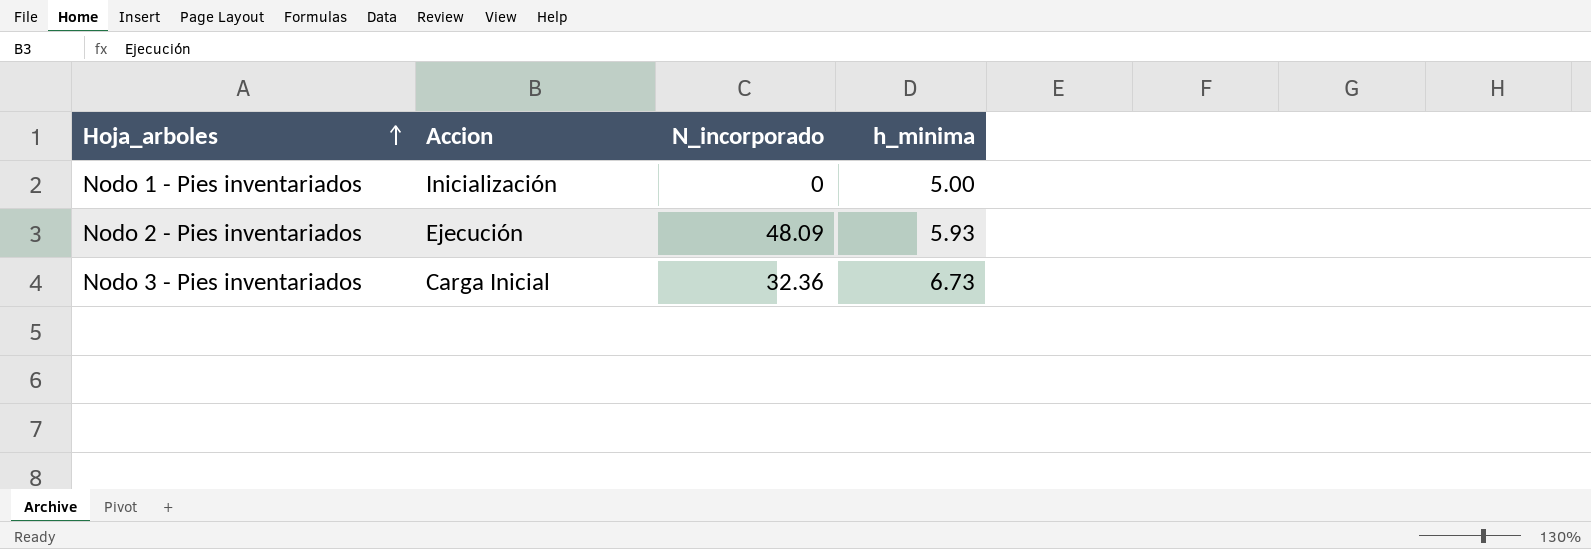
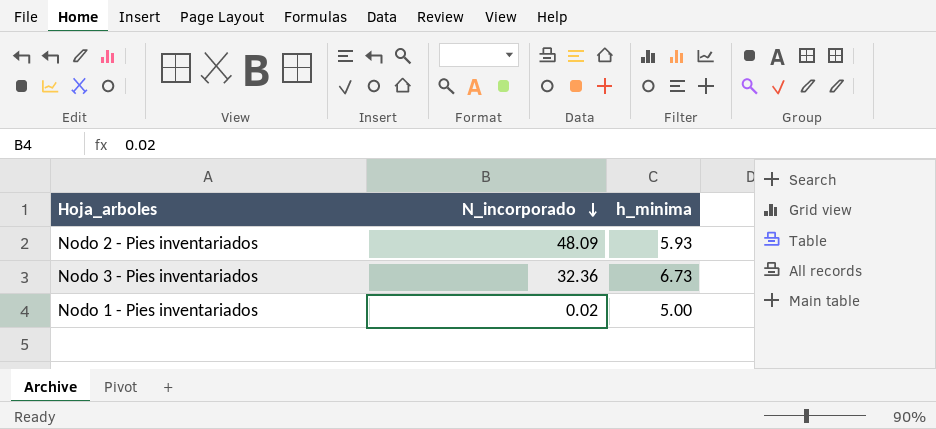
row order: Hoja_arboles ascending -> N_incorporado descending
column Accion | position: 2 -> none
Nodo 1 - Pies inventariados | N_incorporado: 0 -> 0.02

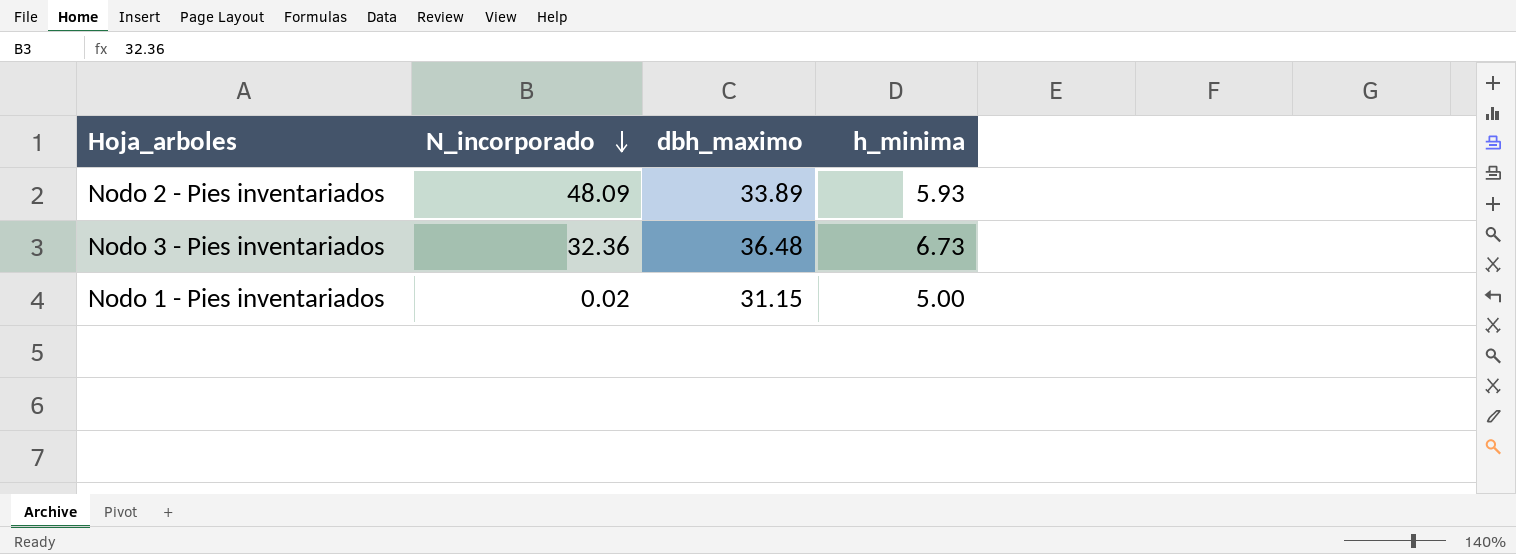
column dbh_maximo | position: none -> 3

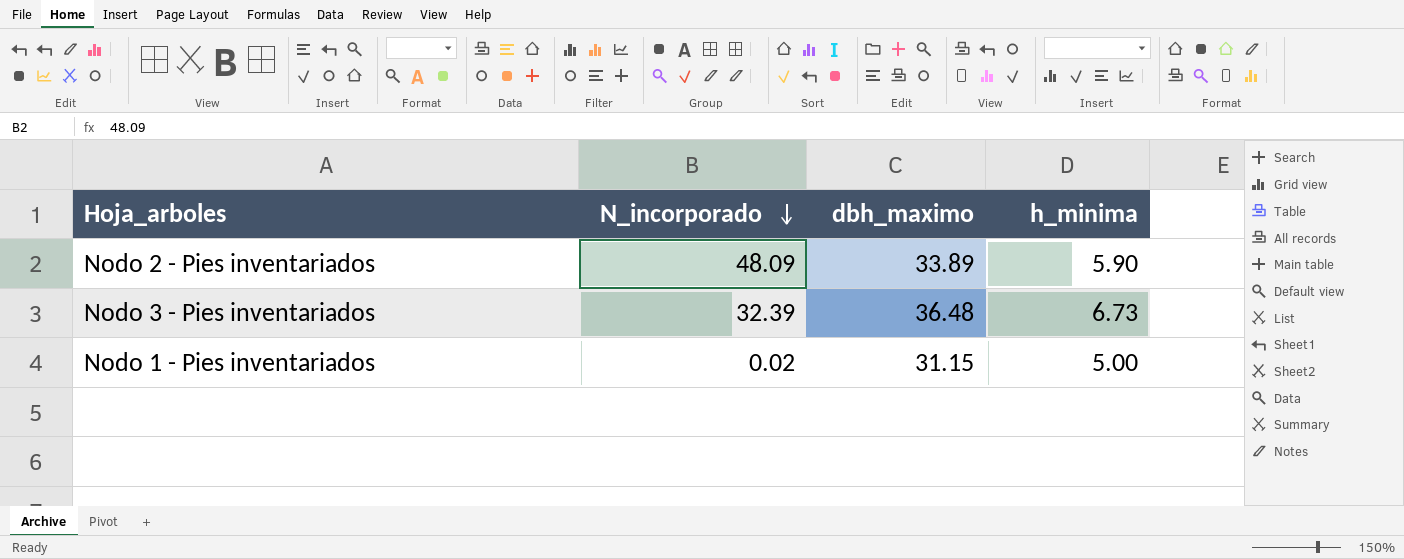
Nodo 2 - Pies inventariados | h_minima: 5.93 -> 5.90
Nodo 3 - Pies inventariados | N_incorporado: 32.36 -> 32.39

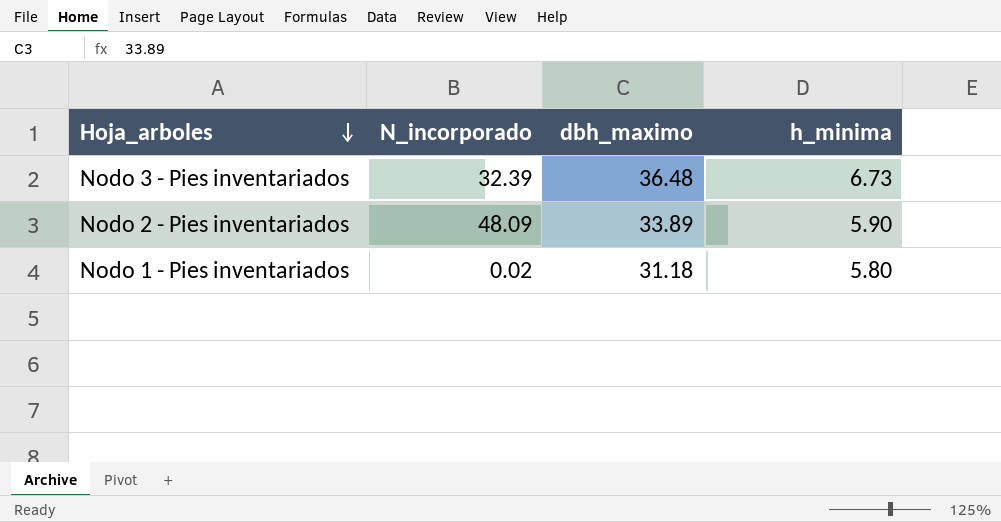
row order: N_incorporado descending -> Hoja_arboles descending
Nodo 1 - Pies inventariados | dbh_maximo: 31.15 -> 31.18
Nodo 1 - Pies inventariados | h_minima: 5.00 -> 5.80

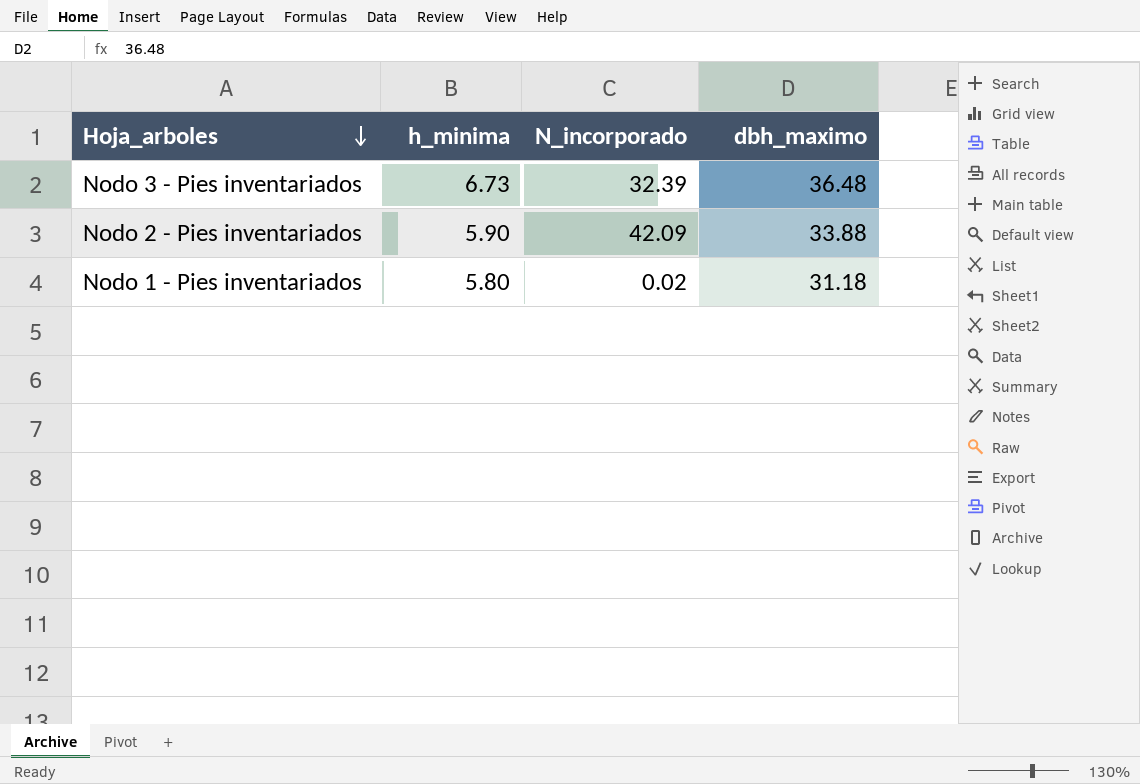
column h_minima | position: 4 -> 2
Nodo 2 - Pies inventariados | N_incorporado: 48.09 -> 42.09
Nodo 2 - Pies inventariados | dbh_maximo: 33.89 -> 33.88

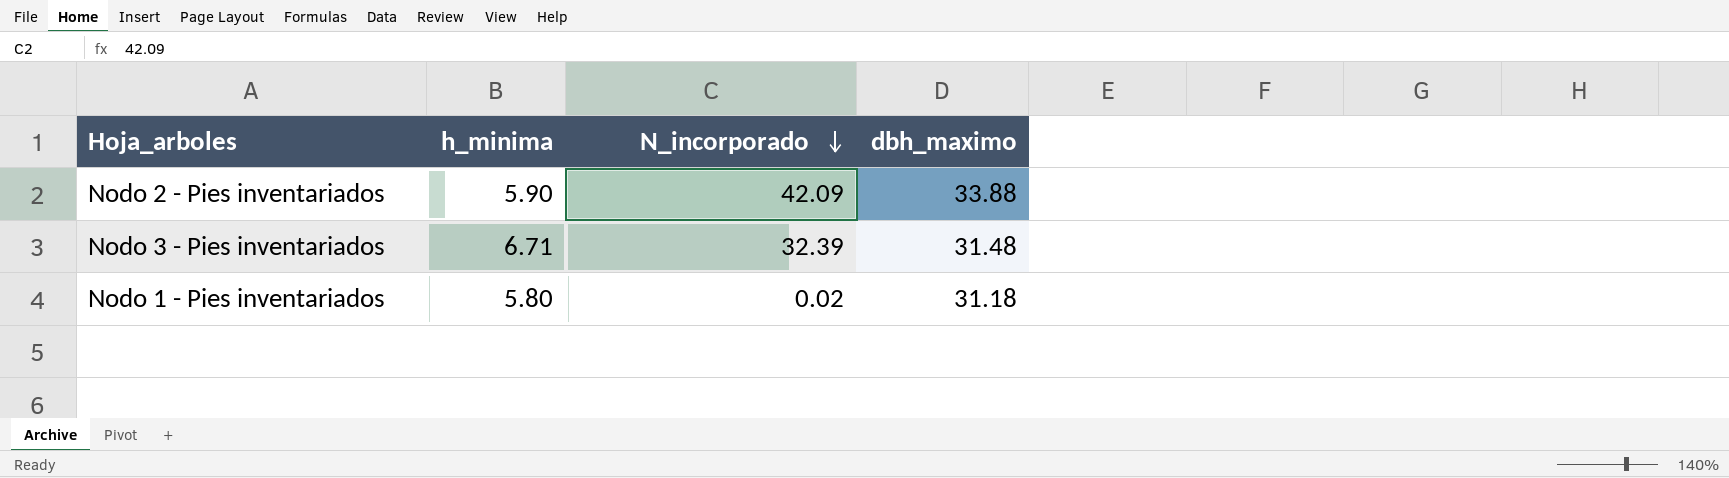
row order: Hoja_arboles descending -> N_incorporado descending
Nodo 3 - Pies inventariados | h_minima: 6.73 -> 6.71
Nodo 3 - Pies inventariados | dbh_maximo: 36.48 -> 31.48

